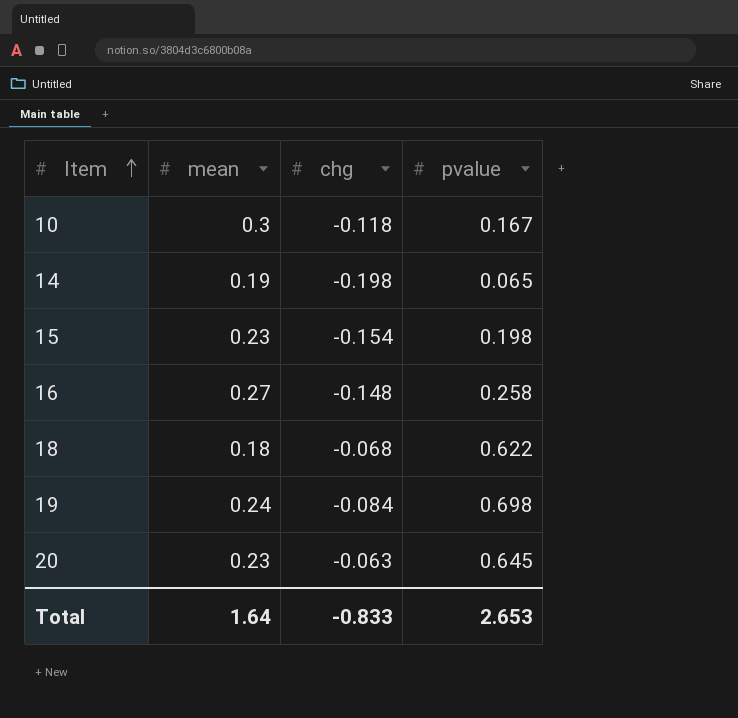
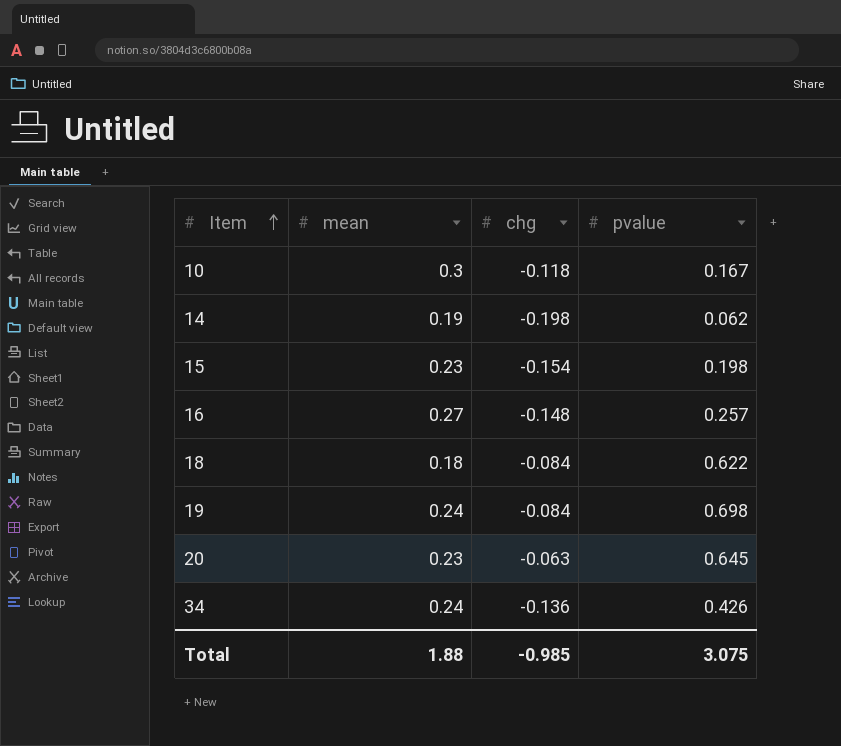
14 | pvalue: 0.065 -> 0.062
16 | pvalue: 0.258 -> 0.257
18 | chg: -0.068 -> -0.084
row 34: none -> 0.24 | -0.136 | 0.426
Total | mean: 1.64 -> 1.88
Total | chg: -0.833 -> -0.985
Total | pvalue: 2.653 -> 3.075

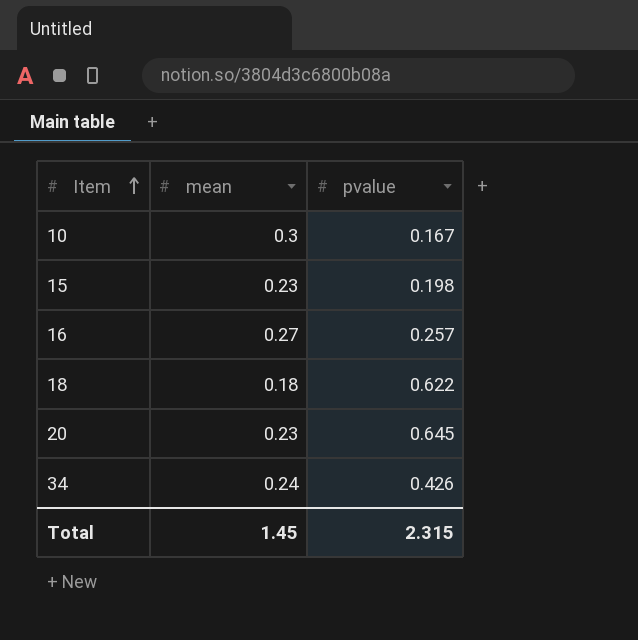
column chg | position: 3 -> none
row 14: 0.19 | -0.198 | 0.062 -> none
row 19: 0.24 | -0.084 | 0.698 -> none
Total | mean: 1.88 -> 1.45
Total | pvalue: 3.075 -> 2.315

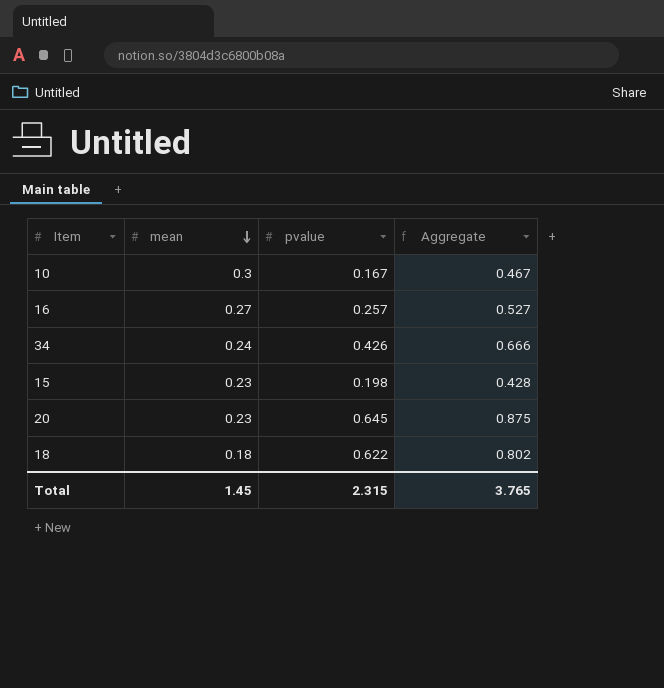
row order: Item ascending -> mean descending
column Aggregate | formula: none -> [mean] + [pvalue]

